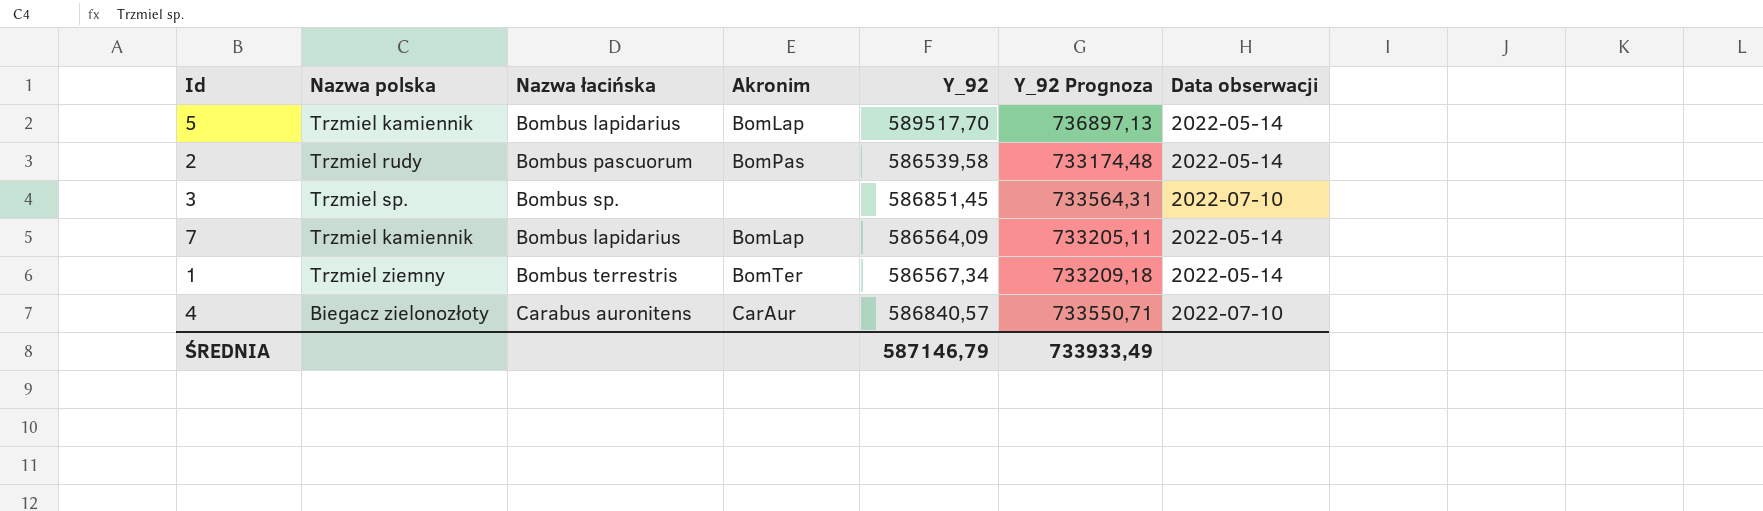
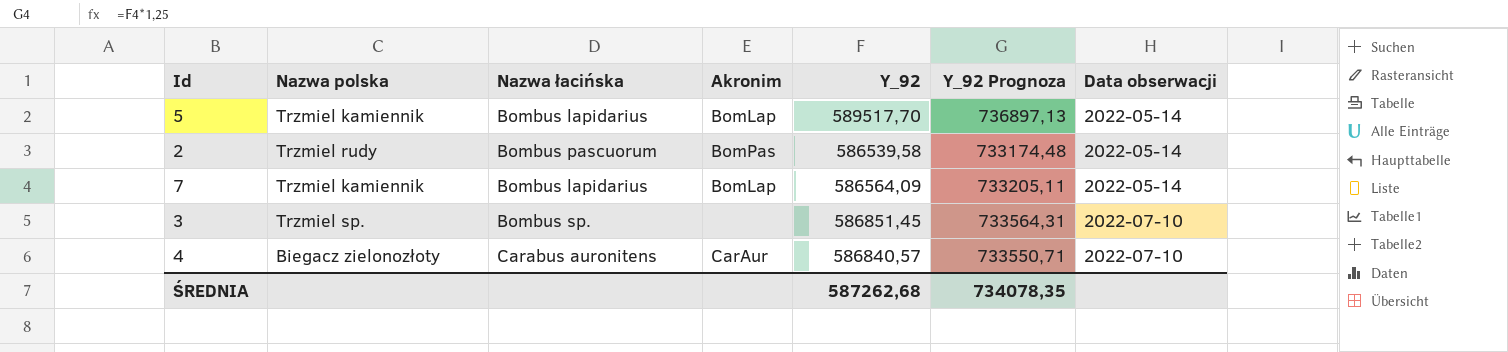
row order: none -> Data obserwacji ascending
row 1: Trzmiel ziemny | Bombus terrestris | BomTer | 586567,34 | 733209,18 | 2022-05-14 -> none
ŚREDNIA | Y_92: 587146,79 -> 587262,68
ŚREDNIA | Y_92 Prognoza: 733933,49 -> 734078,35

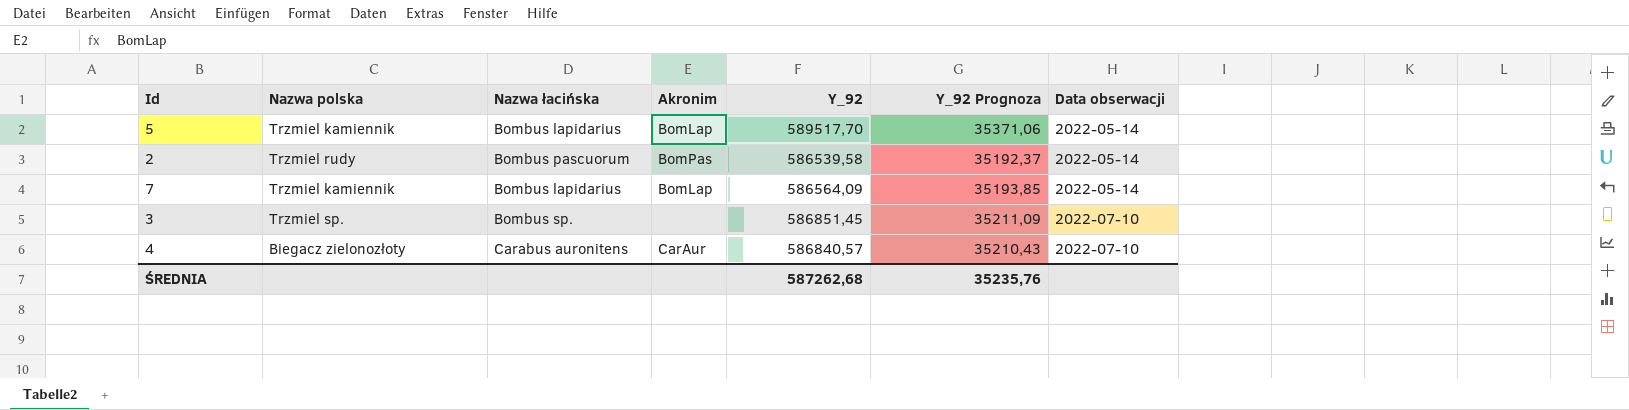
column Y_92 Prognoza | formula: [Y_92] * 1,25 -> [Y_92] * 0,06
ŚREDNIA | Y_92 Prognoza: 734078,35 -> 35235,76

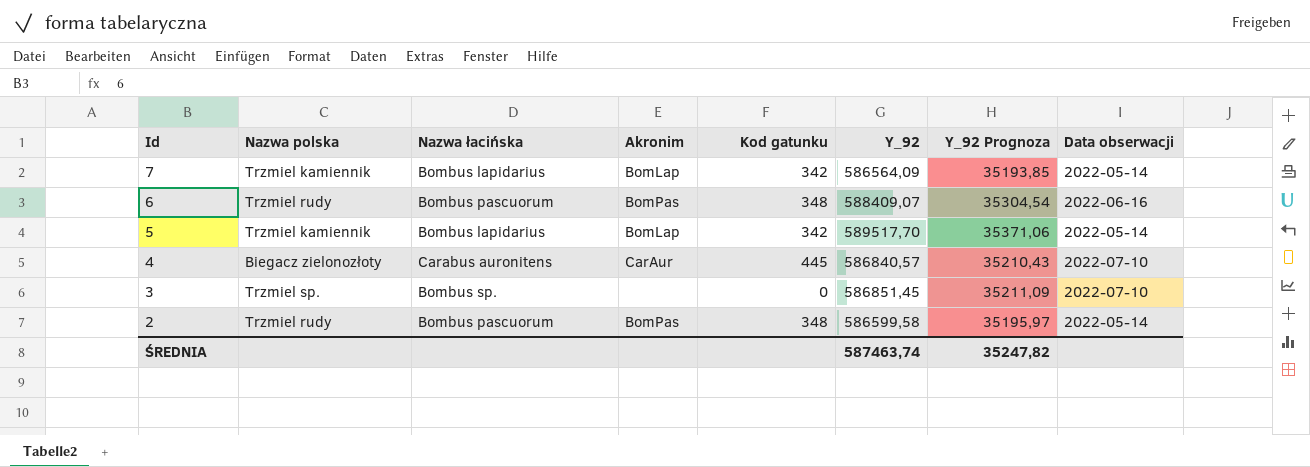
row order: Data obserwacji ascending -> Id descending
column Kod gatunku | position: none -> 5
row 6: none -> Trzmiel rudy | Bombus pascuorum | BomPas | 348 | 588409,07 | 35304,54 | 2022-06-16
2 | Y_92: 586539,58 -> 586599,58
2 | Y_92 Prognoza: 35192,37 -> 35195,97
ŚREDNIA | Y_92: 587262,68 -> 587463,74
ŚREDNIA | Y_92 Prognoza: 35235,76 -> 35247,82

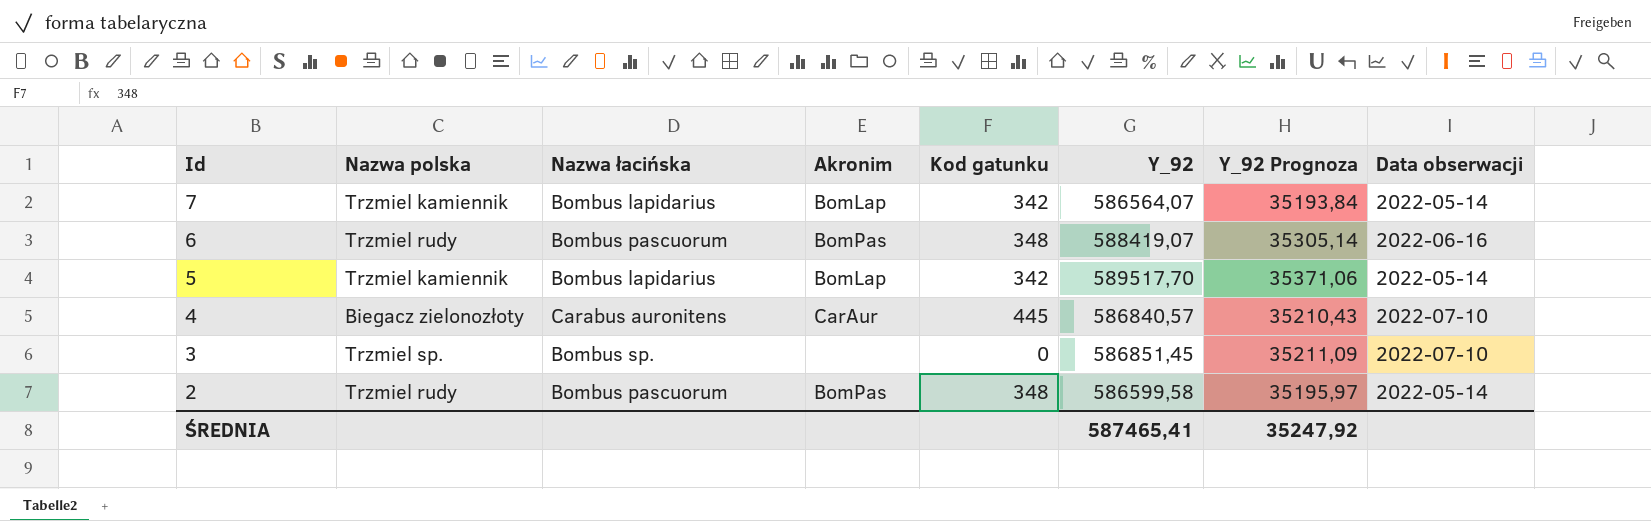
7 | Y_92: 586564,09 -> 586564,07
7 | Y_92 Prognoza: 35193,85 -> 35193,84
6 | Y_92: 588409,07 -> 588419,07
6 | Y_92 Prognoza: 35304,54 -> 35305,14
ŚREDNIA | Y_92: 587463,74 -> 587465,41
ŚREDNIA | Y_92 Prognoza: 35247,82 -> 35247,92

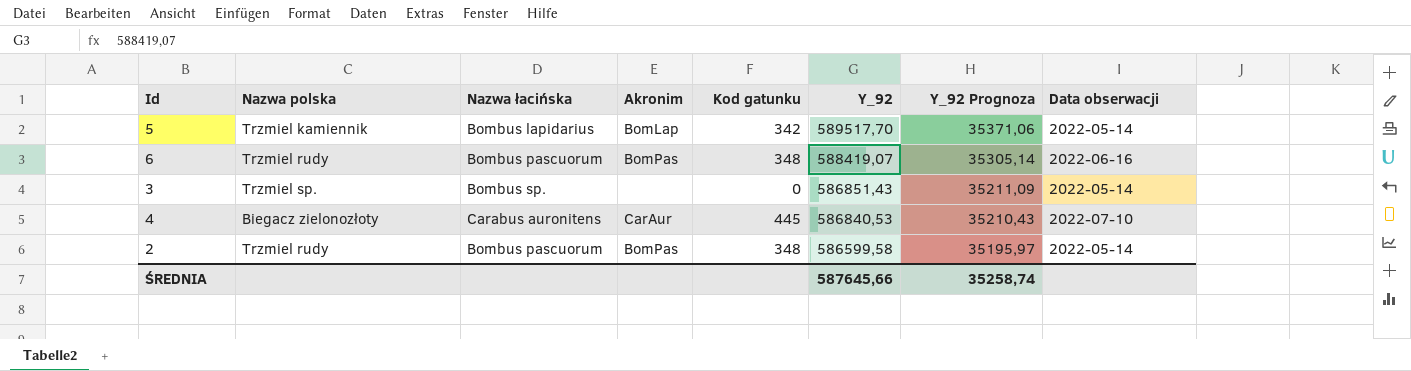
row order: Id descending -> Y_92 descending
row 7: Trzmiel kamiennik | Bombus lapidarius | BomLap | 342 | 586564,07 | 35193,84 | 2022-05-14 -> none
3 | Y_92: 586851,45 -> 586851,43
3 | Data obserwacji: 2022-07-10 -> 2022-05-14
4 | Y_92: 586840,57 -> 586840,53
ŚREDNIA | Y_92: 587465,41 -> 587645,66
ŚREDNIA | Y_92 Prognoza: 35247,92 -> 35258,74

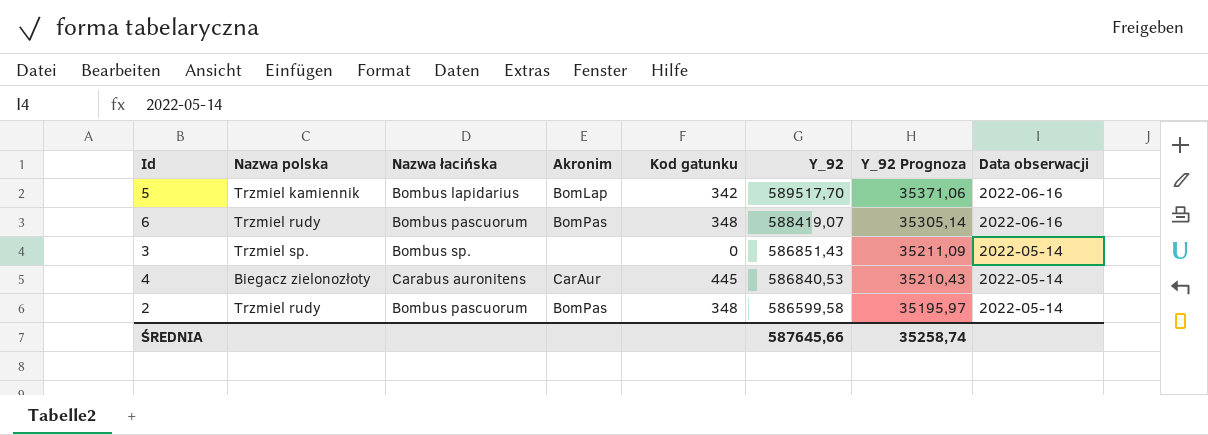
5 | Data obserwacji: 2022-05-14 -> 2022-06-16
4 | Data obserwacji: 2022-07-10 -> 2022-05-14

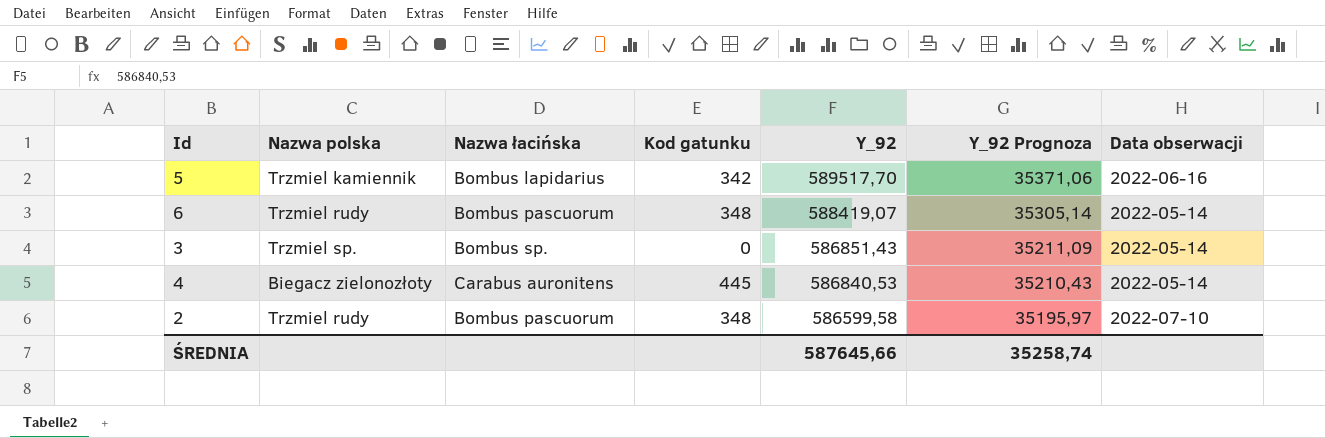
column Akronim | position: 4 -> none
6 | Data obserwacji: 2022-06-16 -> 2022-05-14
2 | Data obserwacji: 2022-05-14 -> 2022-07-10

